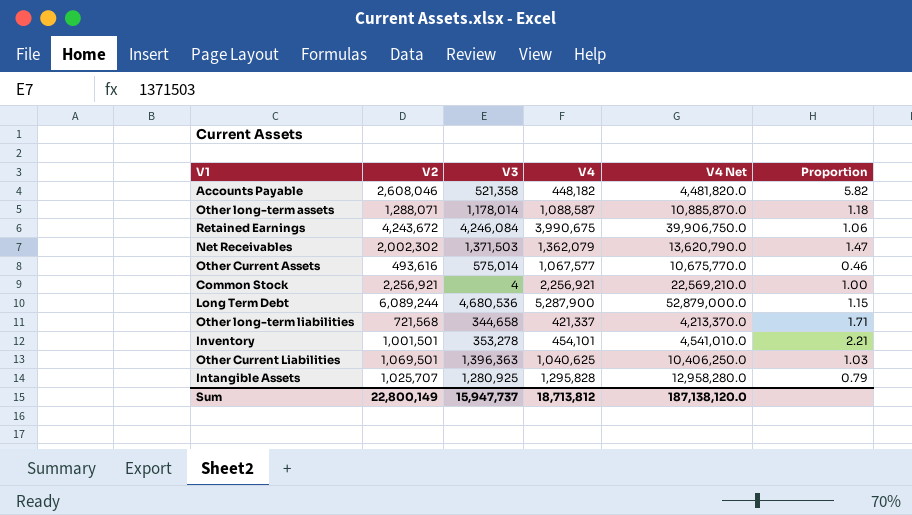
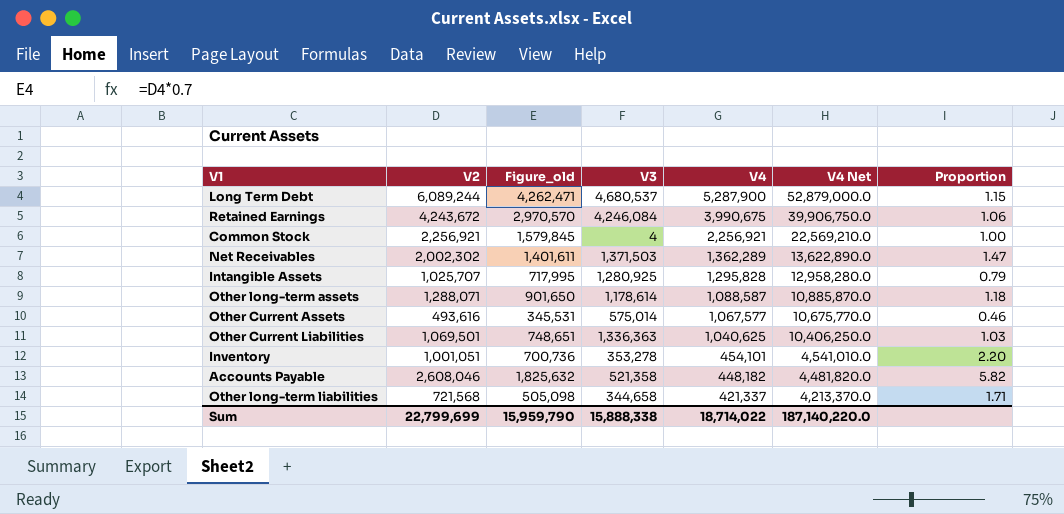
row order: none -> V4 descending
column Figure_old | formula: none -> [V2] * 0.7
Long Term Debt | V3: 4,680,536 -> 4,680,537
Net Receivables | V4: 1,362,079 -> 1,362,289
Net Receivables | V4 Net: 13,620,790.0 -> 13,622,890.0
Other long-term assets | V3: 1,178,014 -> 1,178,614
Other Current Liabilities | V3: 1,396,363 -> 1,336,363
Inventory | V2: 1,001,501 -> 1,001,051
Inventory | Proportion: 2.21 -> 2.20
Sum | V2: 22,800,149 -> 22,799,699
Sum | V3: 15,947,737 -> 15,888,338
Sum | V4: 18,713,812 -> 18,714,022
Sum | V4 Net: 187,138,120.0 -> 187,140,220.0

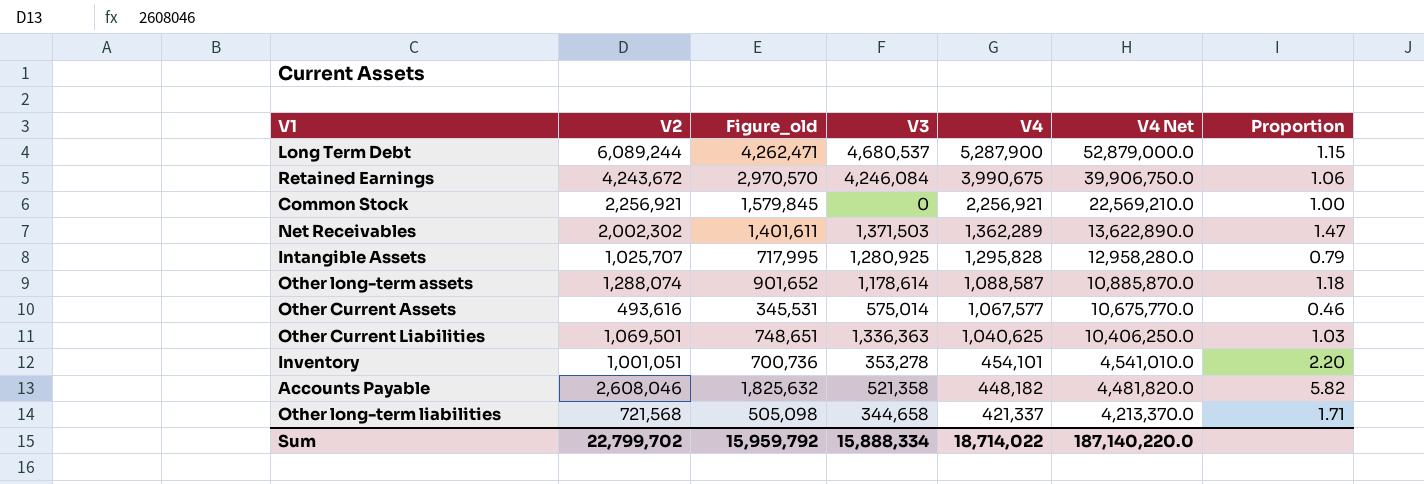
Common Stock | V3: 4 -> 0
Other long-term assets | V2: 1,288,071 -> 1,288,074
Other long-term assets | Figure_old: 901,650 -> 901,652
Sum | V2: 22,799,699 -> 22,799,702
Sum | Figure_old: 15,959,790 -> 15,959,792
Sum | V3: 15,888,338 -> 15,888,334

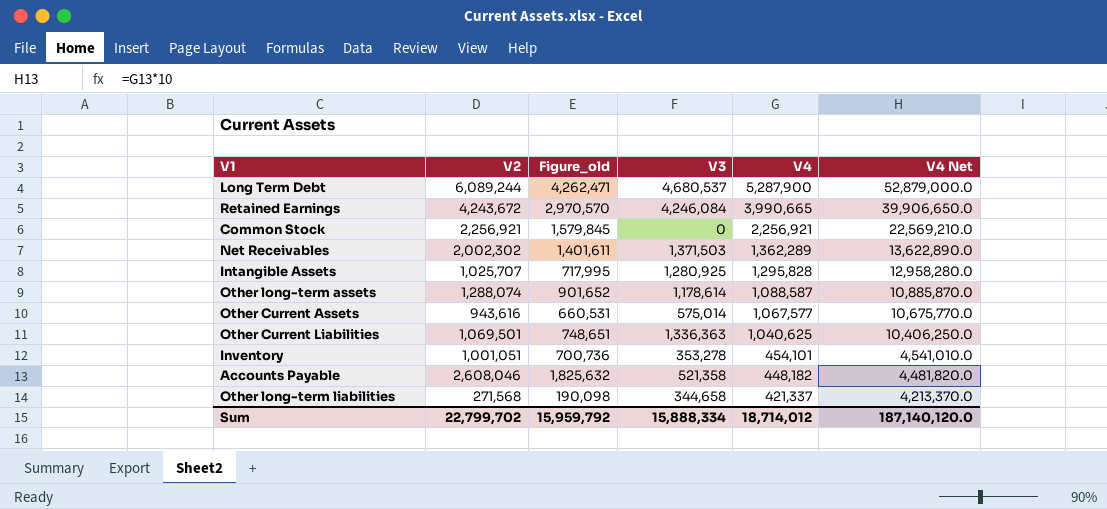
column Proportion | formula: [V2] / [V4] -> none
Retained Earnings | V4: 3,990,675 -> 3,990,665
Retained Earnings | V4 Net: 39,906,750.0 -> 39,906,650.0
Other Current Assets | V2: 493,616 -> 943,616
Other Current Assets | Figure_old: 345,531 -> 660,531
Other long-term liabilities | V2: 721,568 -> 271,568
Other long-term liabilities | Figure_old: 505,098 -> 190,098
Sum | V4: 18,714,022 -> 18,714,012
Sum | V4 Net: 187,140,220.0 -> 187,140,120.0

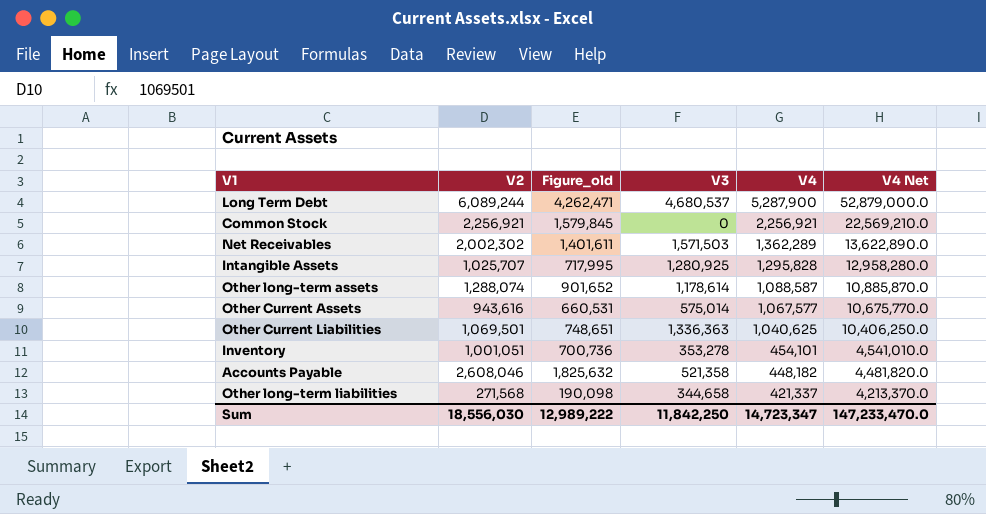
row Retained Earnings: 4,243,672 | 2,970,570 | 4,246,084 | 3,990,665 | 39,906,650.0 -> none
Net Receivables | V3: 1,371,503 -> 1,571,503
Sum | V2: 22,799,702 -> 18,556,030
Sum | Figure_old: 15,959,792 -> 12,989,222
Sum | V3: 15,888,334 -> 11,842,250
Sum | V4: 18,714,012 -> 14,723,347
Sum | V4 Net: 187,140,120.0 -> 147,233,470.0

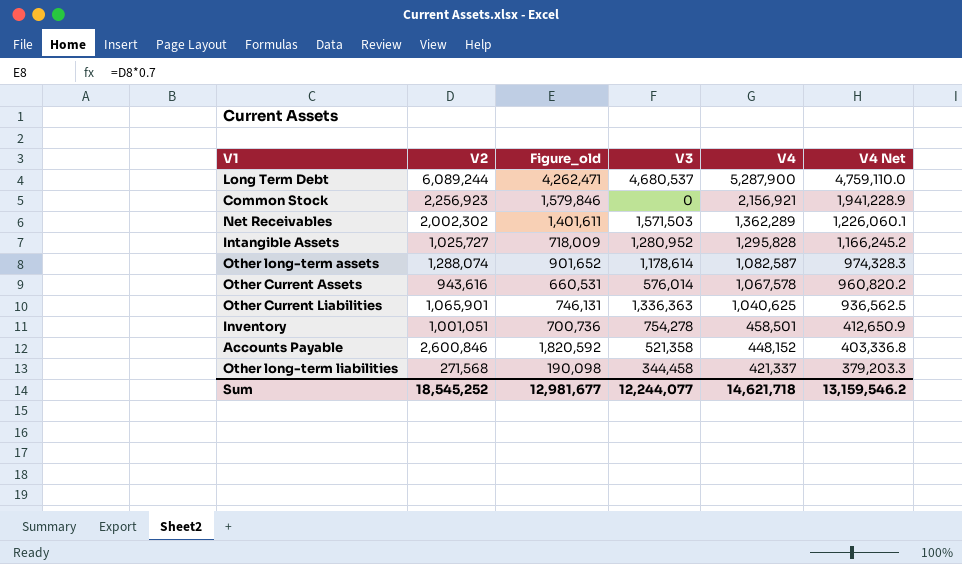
column V4 Net | formula: [V4] * 10 -> [V4] * 0.9
Common Stock | V2: 2,256,921 -> 2,256,923
Common Stock | Figure_old: 1,579,845 -> 1,579,846
Common Stock | V4: 2,256,921 -> 2,156,921
Intangible Assets | V2: 1,025,707 -> 1,025,727
Intangible Assets | Figure_old: 717,995 -> 718,009
Intangible Assets | V3: 1,280,925 -> 1,280,952
Other long-term assets | V4: 1,088,587 -> 1,082,587
Other Current Assets | V3: 575,014 -> 576,014
Other Current Assets | V4: 1,067,577 -> 1,067,578
Other Current Liabilities | V2: 1,069,501 -> 1,065,901
Other Current Liabilities | Figure_old: 748,651 -> 746,131
Inventory | V3: 353,278 -> 754,278
Inventory | V4: 454,101 -> 458,501
Accounts Payable | V2: 2,608,046 -> 2,600,846
Accounts Payable | Figure_old: 1,825,632 -> 1,820,592
Accounts Payable | V4: 448,182 -> 448,152
Other long-term liabilities | V3: 344,658 -> 344,458
Sum | V2: 18,556,030 -> 18,545,252
Sum | Figure_old: 12,989,222 -> 12,981,677
Sum | V3: 11,842,250 -> 12,244,077
Sum | V4: 14,723,347 -> 14,621,718
Sum | V4 Net: 147,233,470.0 -> 13,159,546.2

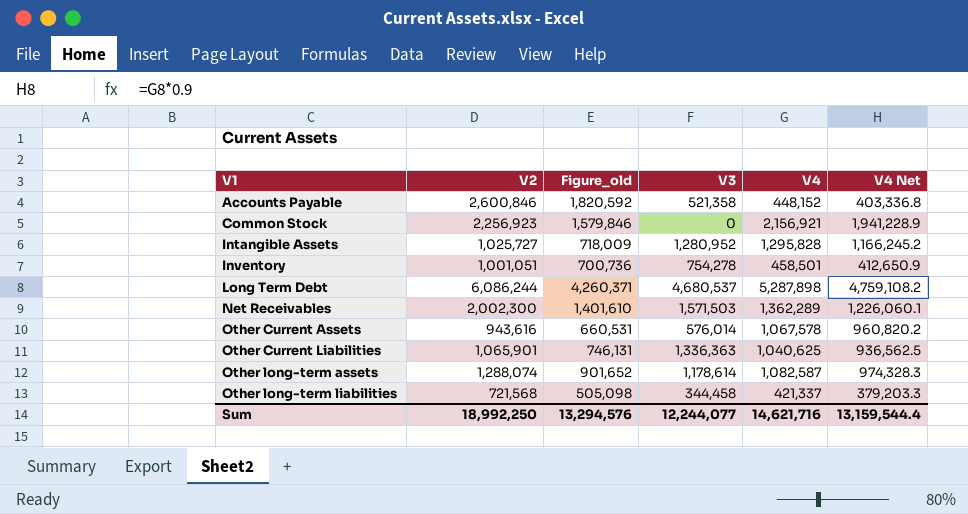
row order: V4 descending -> V1 ascending
Long Term Debt | V2: 6,089,244 -> 6,086,244
Long Term Debt | Figure_old: 4,262,471 -> 4,260,371
Long Term Debt | V4: 5,287,900 -> 5,287,898
Long Term Debt | V4 Net: 4,759,110.0 -> 4,759,108.2
Net Receivables | V2: 2,002,302 -> 2,002,300
Net Receivables | Figure_old: 1,401,611 -> 1,401,610
Other long-term liabilities | V2: 271,568 -> 721,568
Other long-term liabilities | Figure_old: 190,098 -> 505,098
Sum | V2: 18,545,252 -> 18,992,250
Sum | Figure_old: 12,981,677 -> 13,294,576
Sum | V4: 14,621,718 -> 14,621,716
Sum | V4 Net: 13,159,546.2 -> 13,159,544.4

